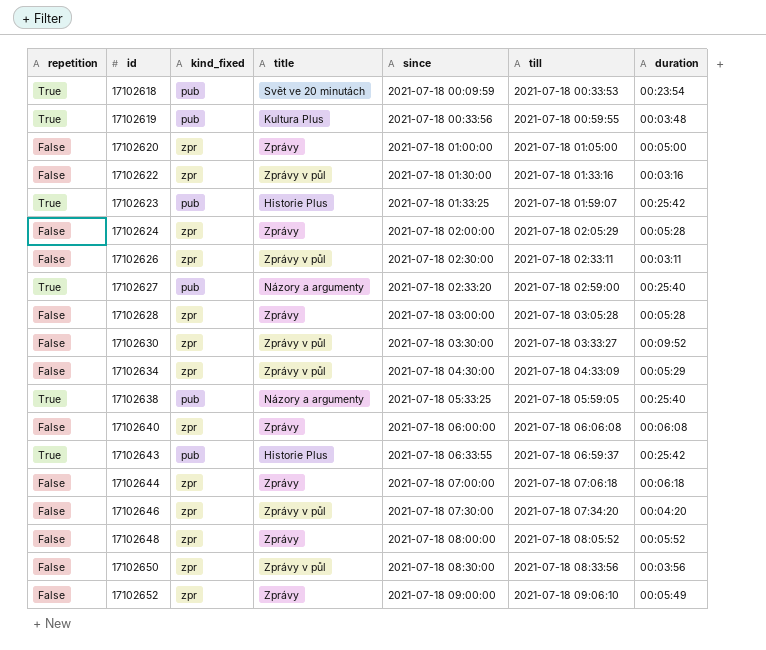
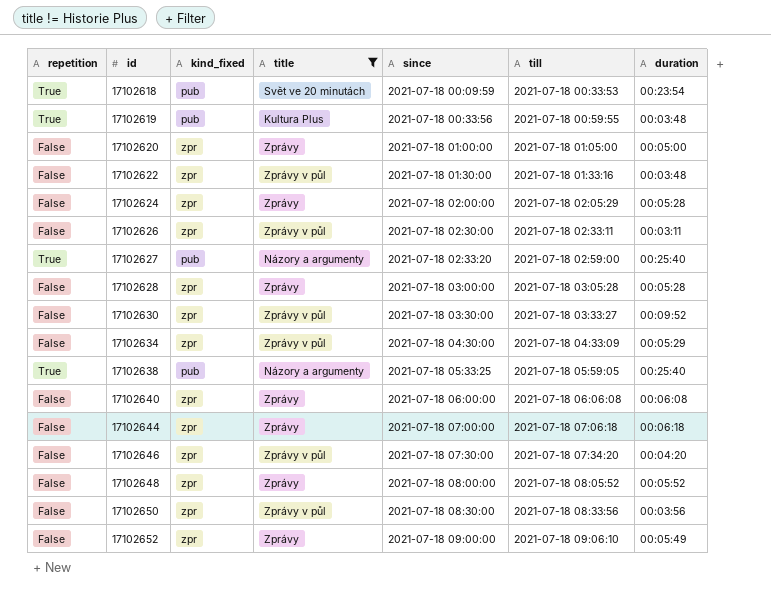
filter: none -> title != Historie Plus
17102622 | duration: 00:03:16 -> 00:03:48

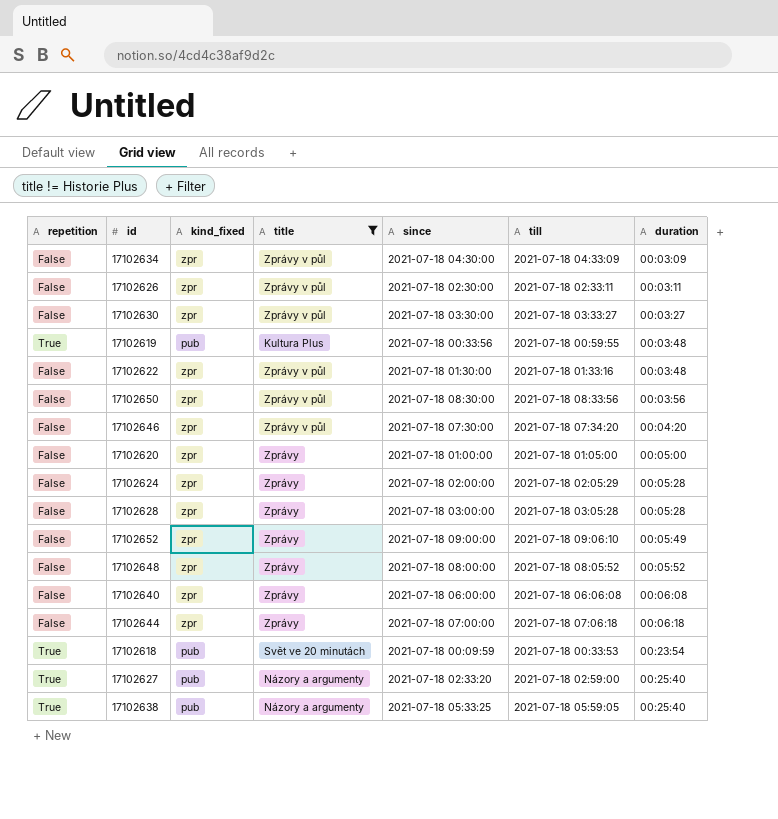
row order: id ascending -> duration ascending
17102634 | duration: 00:05:29 -> 00:03:09
17102630 | duration: 00:09:52 -> 00:03:27

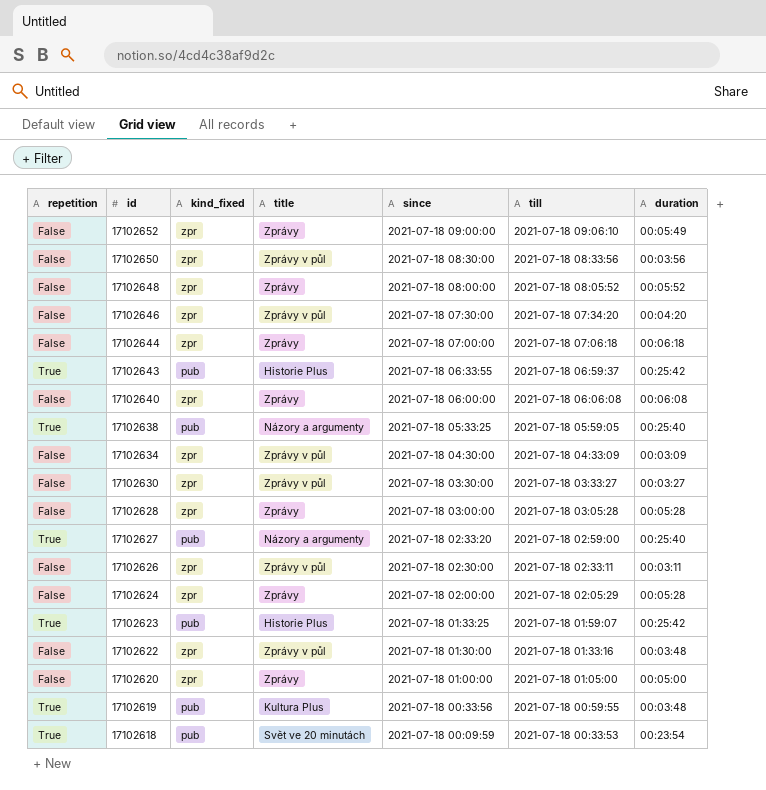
filter: title != Historie Plus -> none
row order: duration ascending -> id descending

